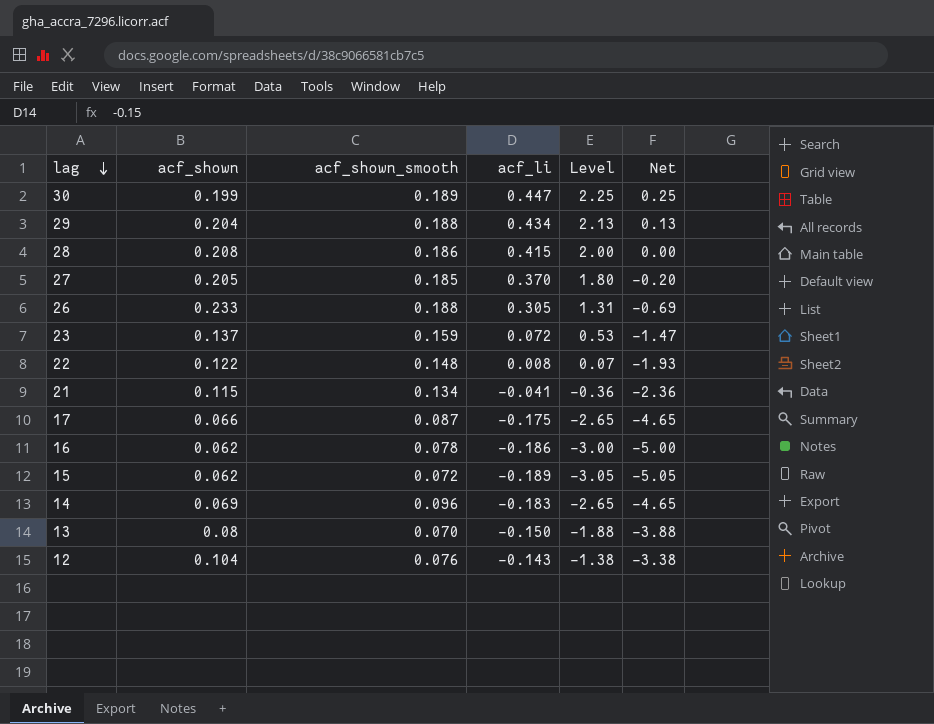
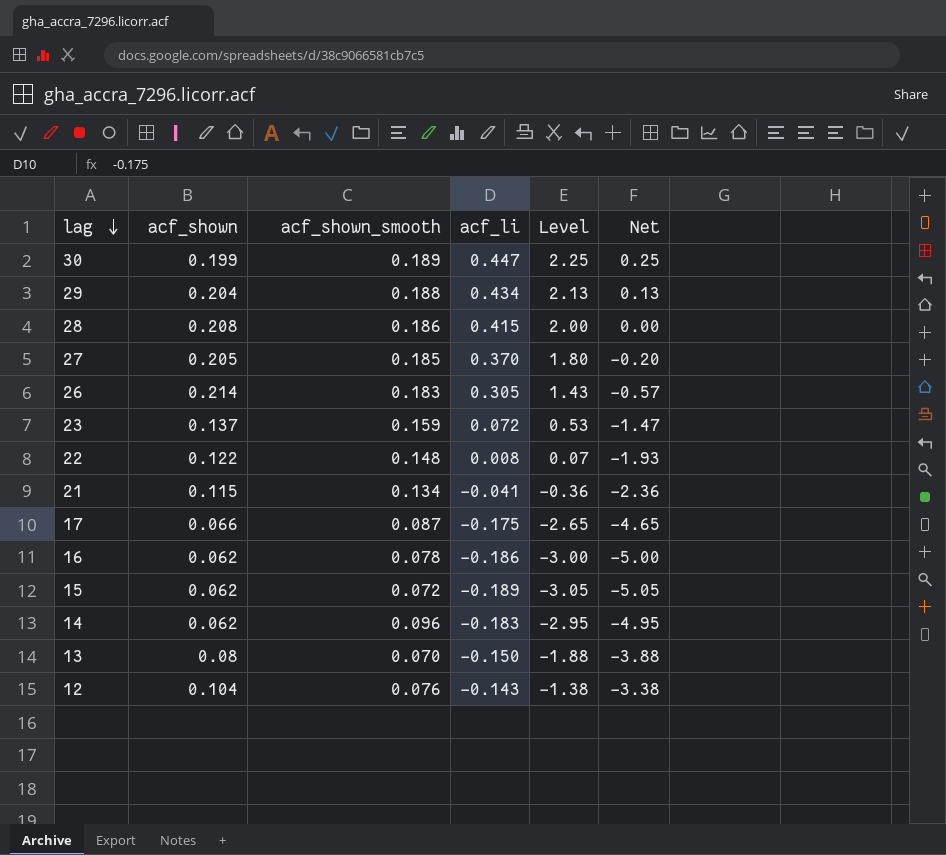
26 | acf_shown: 0.233 -> 0.214
26 | acf_shown_smooth: 0.188 -> 0.183
26 | Level: 1.31 -> 1.43
26 | Net: -0.69 -> -0.57
14 | acf_shown: 0.069 -> 0.062
14 | Level: -2.65 -> -2.95
14 | Net: -4.65 -> -4.95

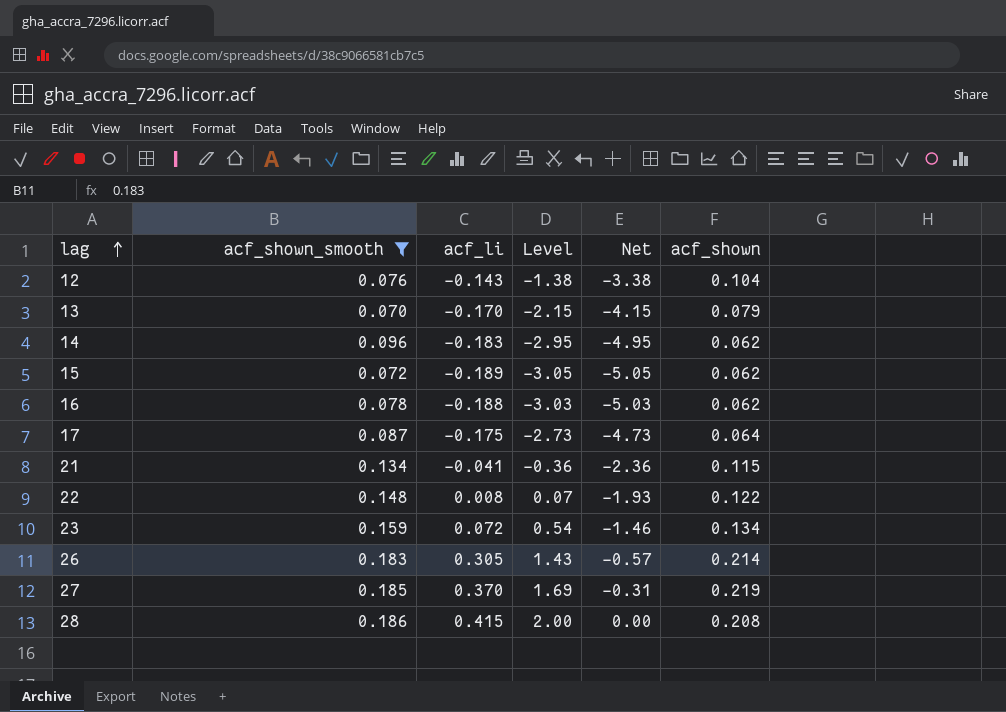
filter: none -> acf_shown_smooth <= 0.186
row order: lag descending -> lag ascending
column acf_shown | position: 2 -> 6
13 | acf_li: -0.150 -> -0.170
13 | Level: -1.88 -> -2.15
13 | Net: -3.88 -> -4.15
13 | acf_shown: 0.08 -> 0.079
16 | acf_li: -0.186 -> -0.188
16 | Level: -3.00 -> -3.03
16 | Net: -5.00 -> -5.03
17 | Level: -2.65 -> -2.73
17 | Net: -4.65 -> -4.73
17 | acf_shown: 0.066 -> 0.064
23 | Level: 0.53 -> 0.54
23 | Net: -1.47 -> -1.46
23 | acf_shown: 0.137 -> 0.134
27 | Level: 1.80 -> 1.69
27 | Net: -0.20 -> -0.31
27 | acf_shown: 0.205 -> 0.219

